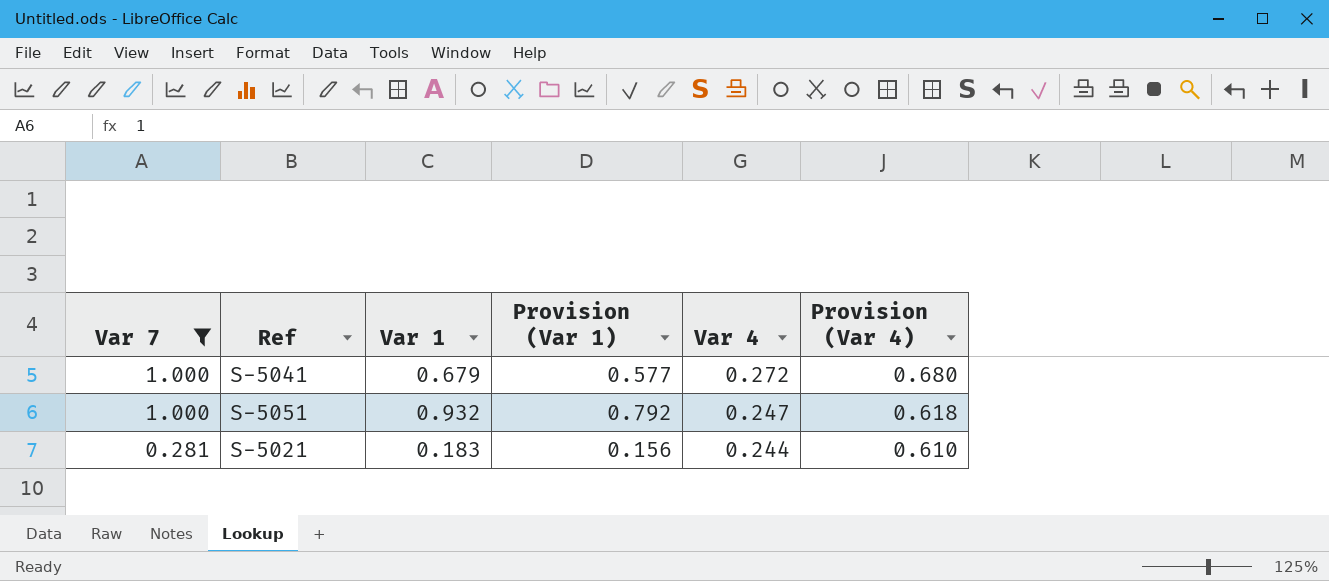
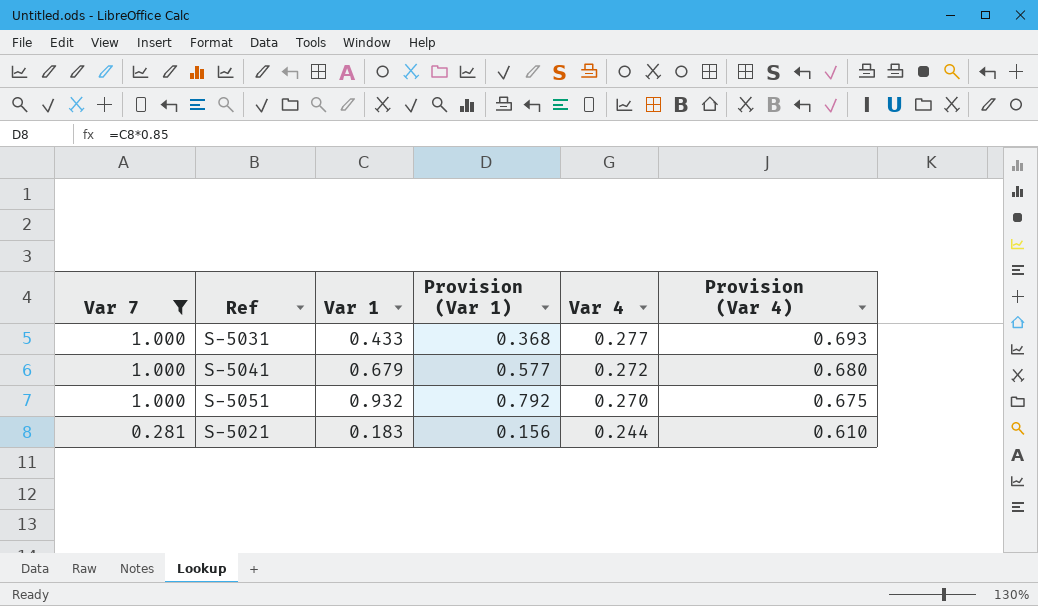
row S-5031: none -> 1.000 | 0.433 | 0.368 | 0.277 | 0.693
S-5051 | Var 4: 0.247 -> 0.270
S-5051 | Provision (Var 4): 0.618 -> 0.675

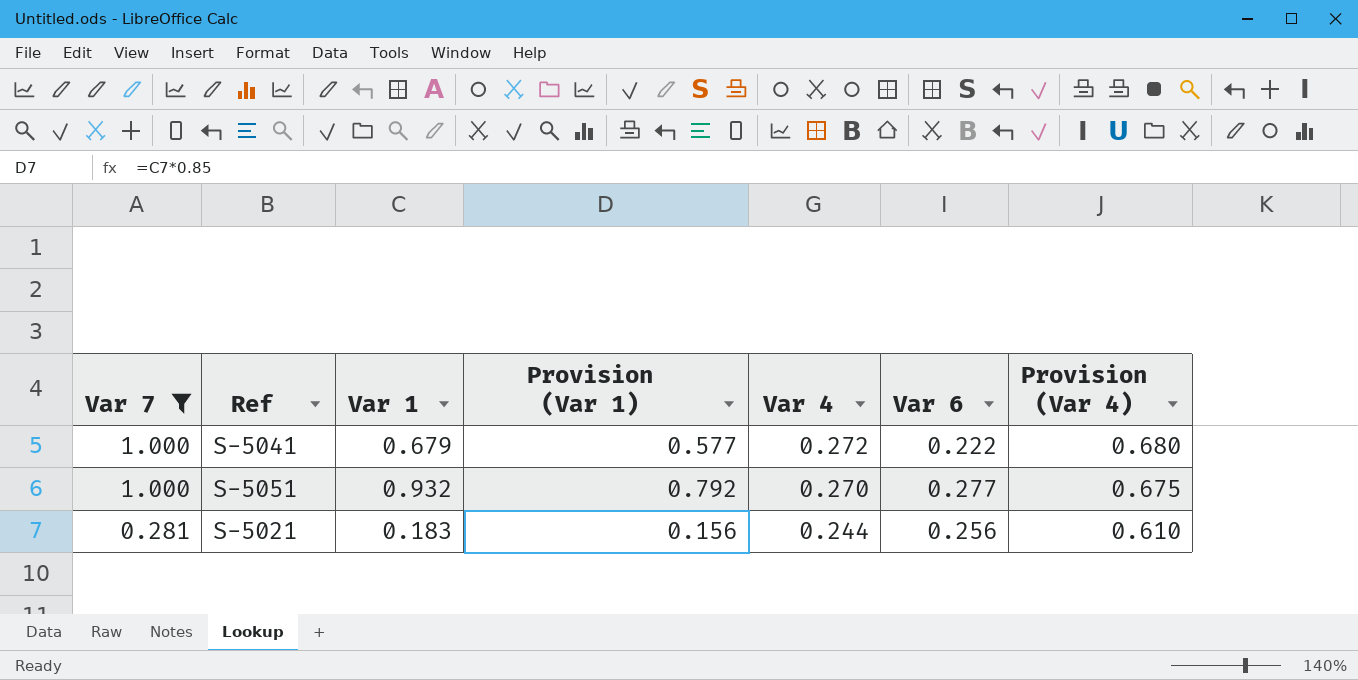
column Var 6 | position: none -> 6
row S-5031: 1.000 | 0.433 | 0.368 | 0.277 | 0.693 -> none

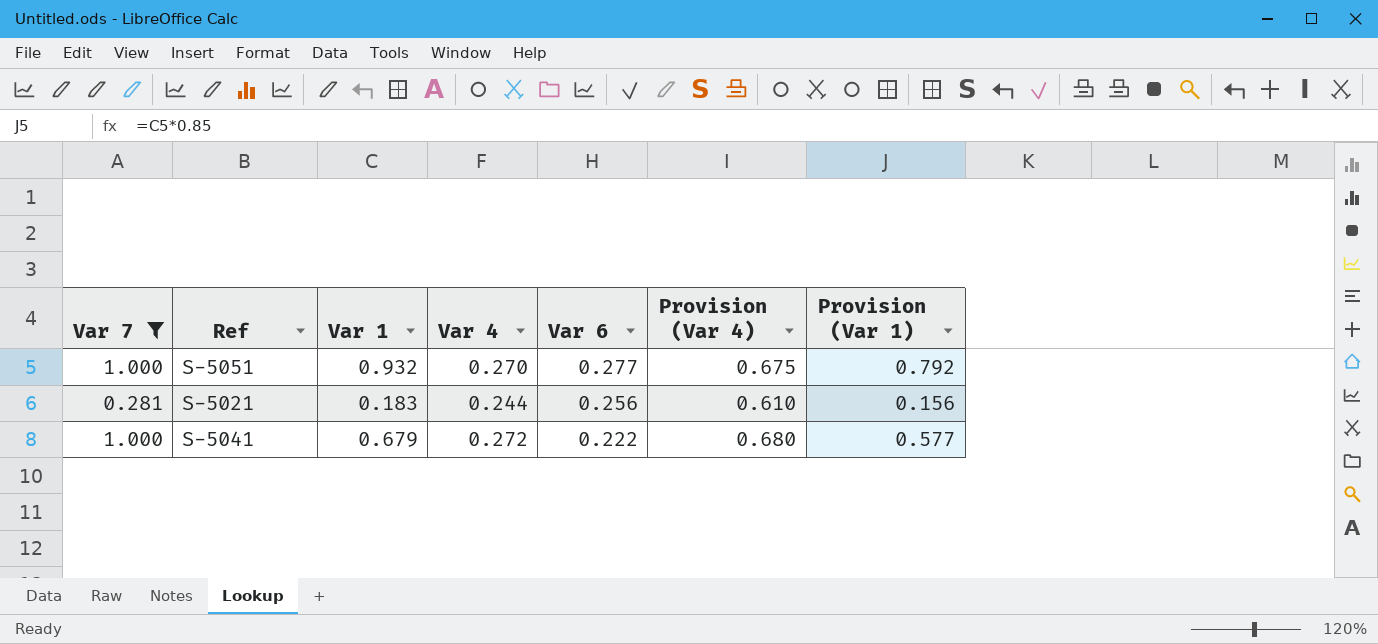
row order: Var 7 descending -> Var 6 descending
column Provision (Var 1) | position: 4 -> 7

